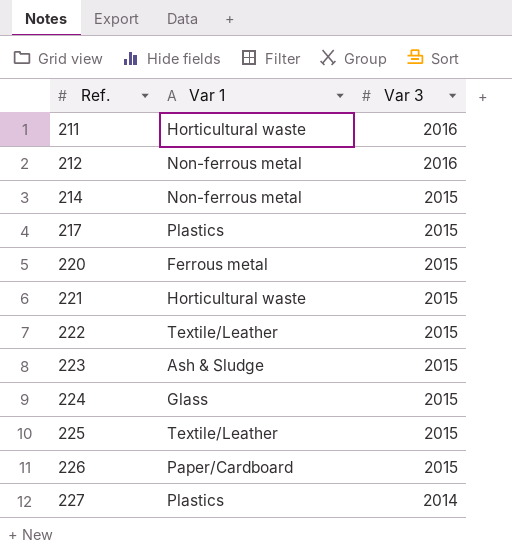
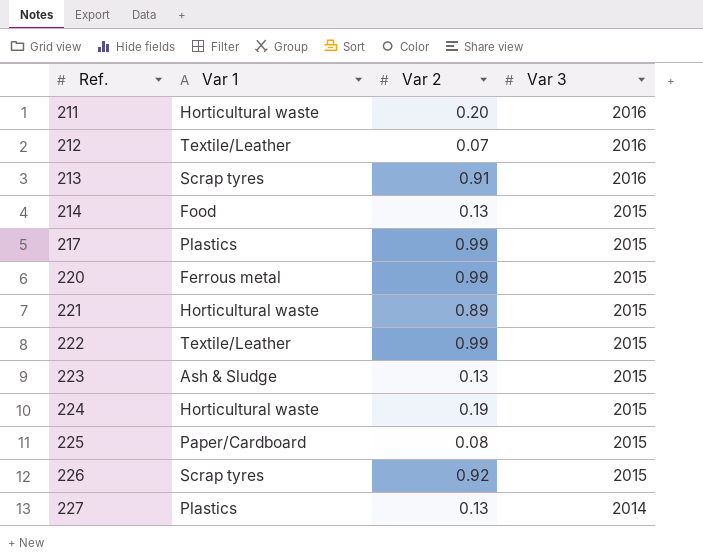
column Var 2 | position: none -> 3
212 | Var 1: Non-ferrous metal -> Textile/Leather
row 213: none -> Scrap tyres | 0.91 | 2016
214 | Var 1: Non-ferrous metal -> Food
224 | Var 1: Glass -> Horticultural waste
225 | Var 1: Textile/Leather -> Paper/Cardboard
226 | Var 1: Paper/Cardboard -> Scrap tyres

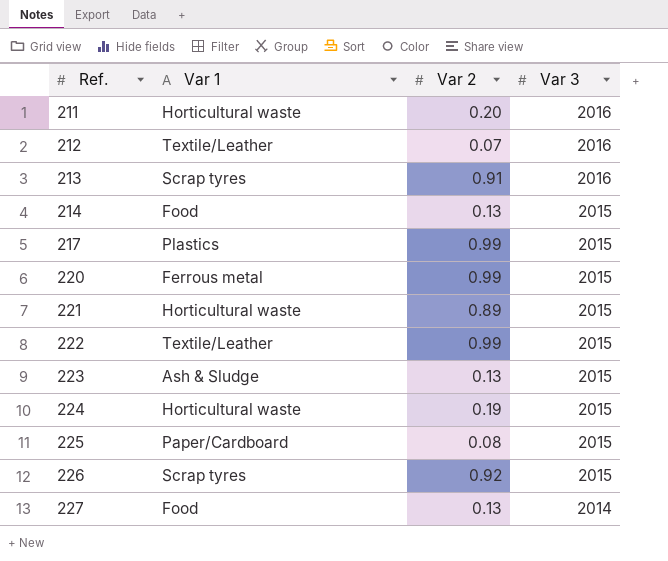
227 | Var 1: Plastics -> Food

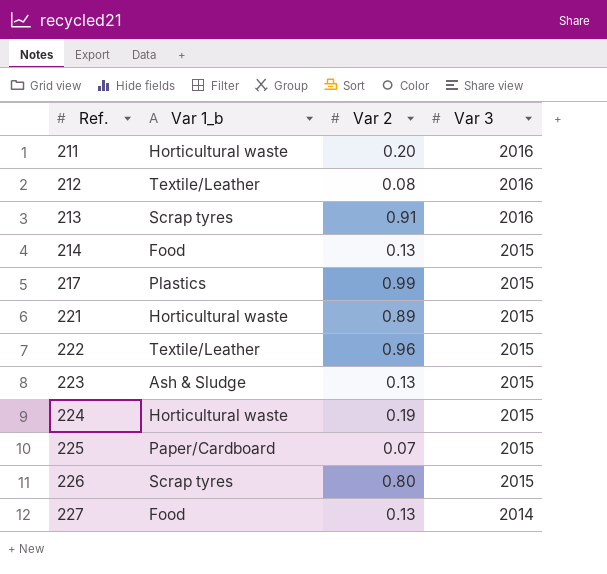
column name: Var 1 -> Var 1_b
row 220: Ferrous metal | 0.99 | 2015 -> none
212 | Var 2: 0.07 -> 0.08
222 | Var 2: 0.99 -> 0.96
225 | Var 2: 0.08 -> 0.07
226 | Var 2: 0.92 -> 0.80

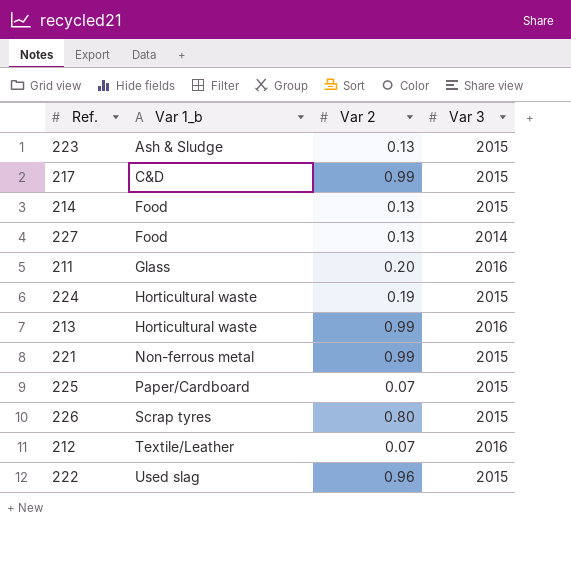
row order: Ref. ascending -> Var 1_b ascending
217 | Var 1_b: Plastics -> C&D
211 | Var 1_b: Horticultural waste -> Glass
213 | Var 1_b: Scrap tyres -> Horticultural waste
213 | Var 2: 0.91 -> 0.99
221 | Var 1_b: Horticultural waste -> Non-ferrous metal
221 | Var 2: 0.89 -> 0.99
212 | Var 2: 0.08 -> 0.07
222 | Var 1_b: Textile/Leather -> Used slag

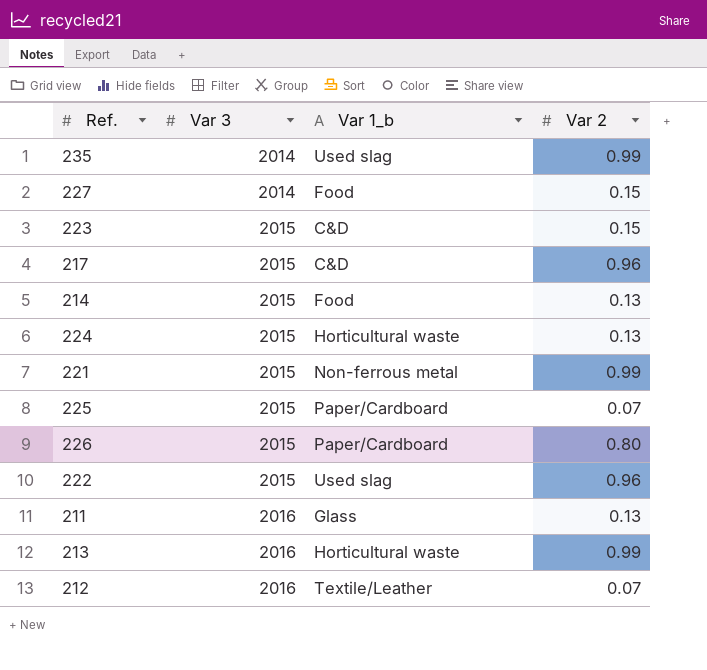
row order: Var 1_b ascending -> Var 3 ascending
column Var 3 | position: 4 -> 2
row 235: none -> 2014 | Used slag | 0.99
227 | Var 2: 0.13 -> 0.15
223 | Var 1_b: Ash & Sludge -> C&D
223 | Var 2: 0.13 -> 0.15
217 | Var 2: 0.99 -> 0.96
224 | Var 2: 0.19 -> 0.13
226 | Var 1_b: Scrap tyres -> Paper/Cardboard
211 | Var 2: 0.20 -> 0.13

